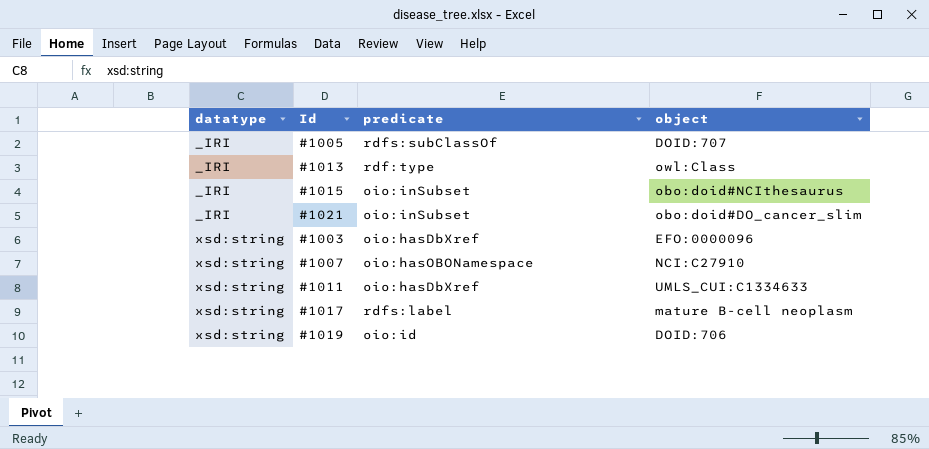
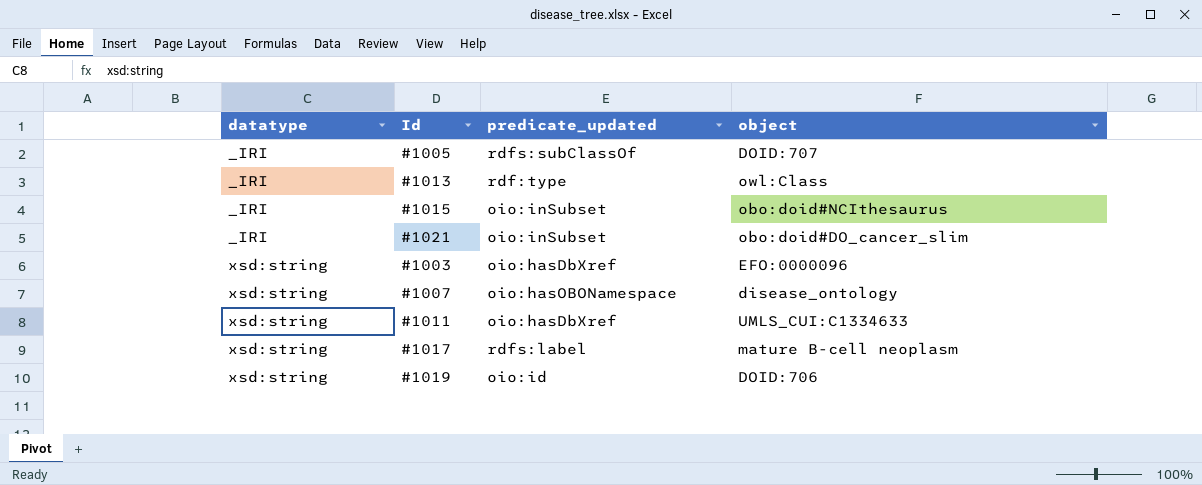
column name: predicate -> predicate_updated
#1007 | object: NCI:C27910 -> disease_ontology

